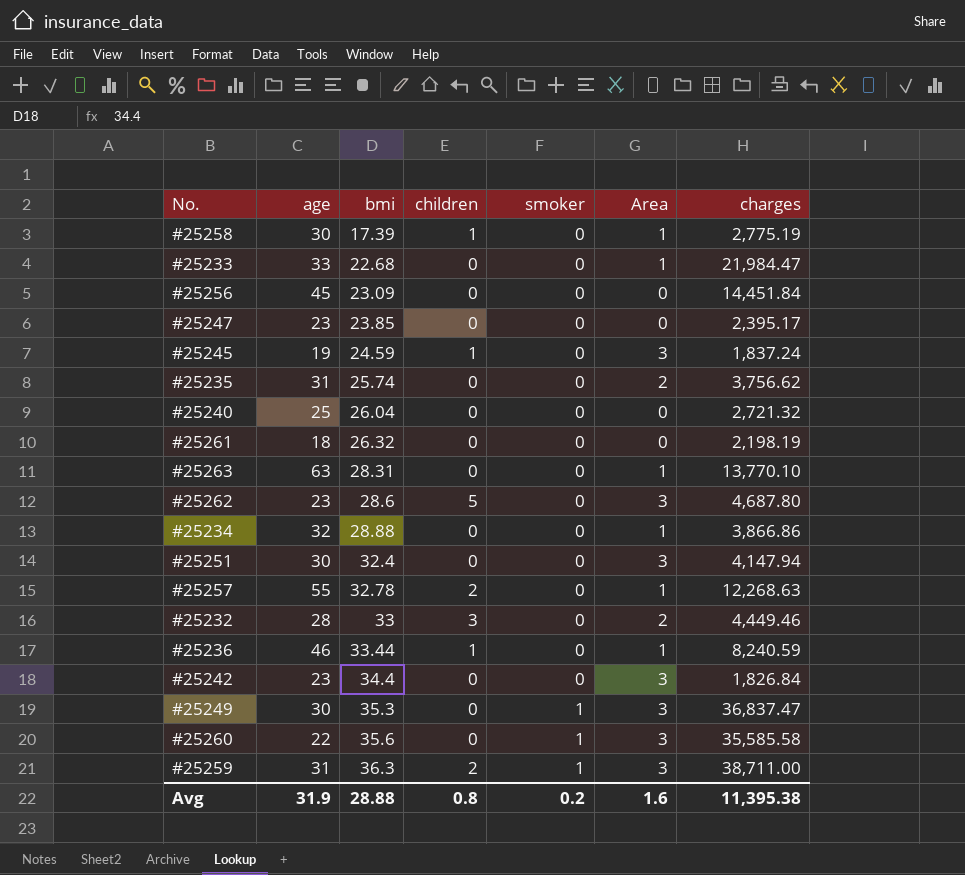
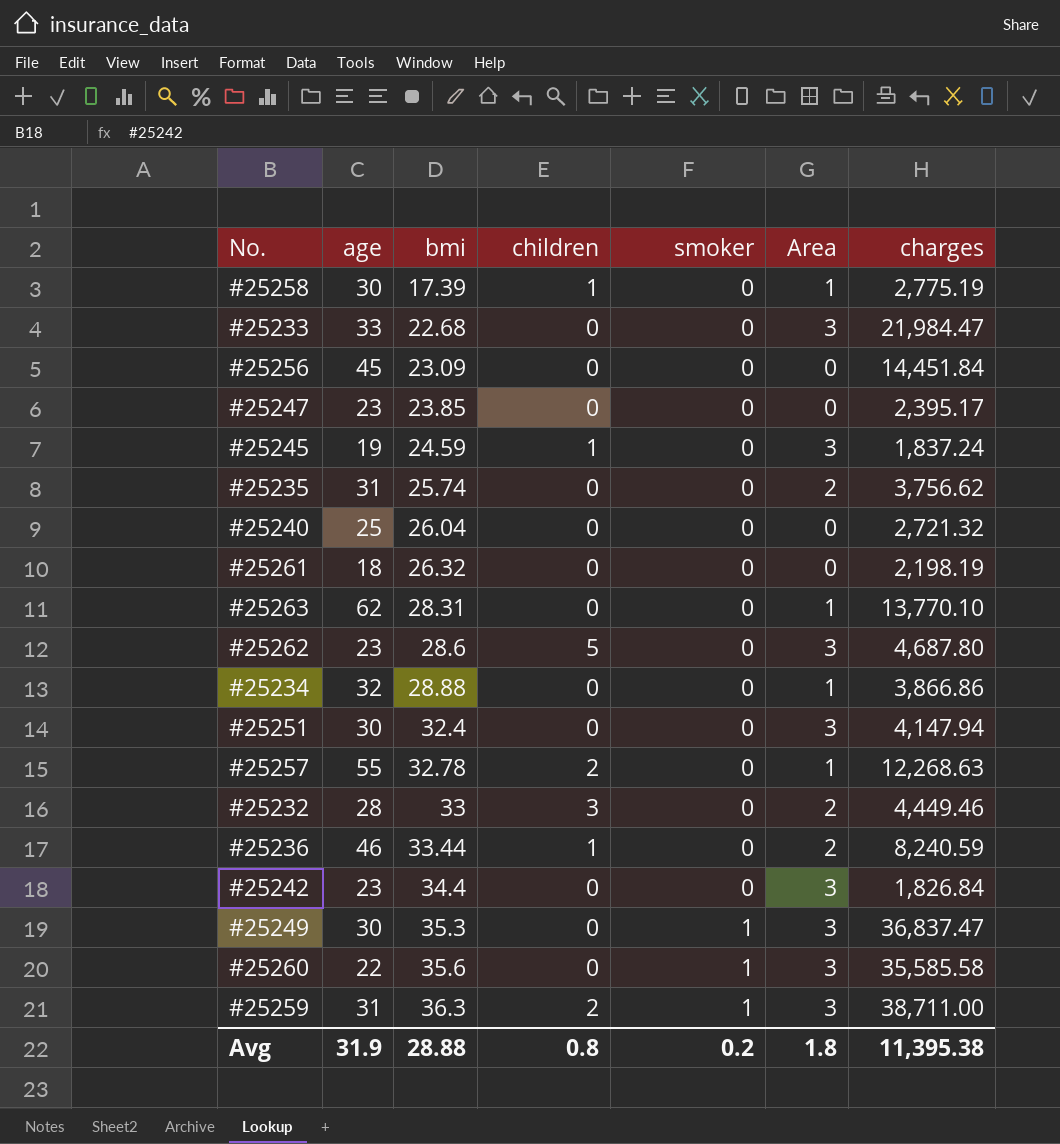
#25233 | Area: 1 -> 3
#25263 | age: 63 -> 62
#25236 | Area: 1 -> 2
Avg | Area: 1.6 -> 1.8

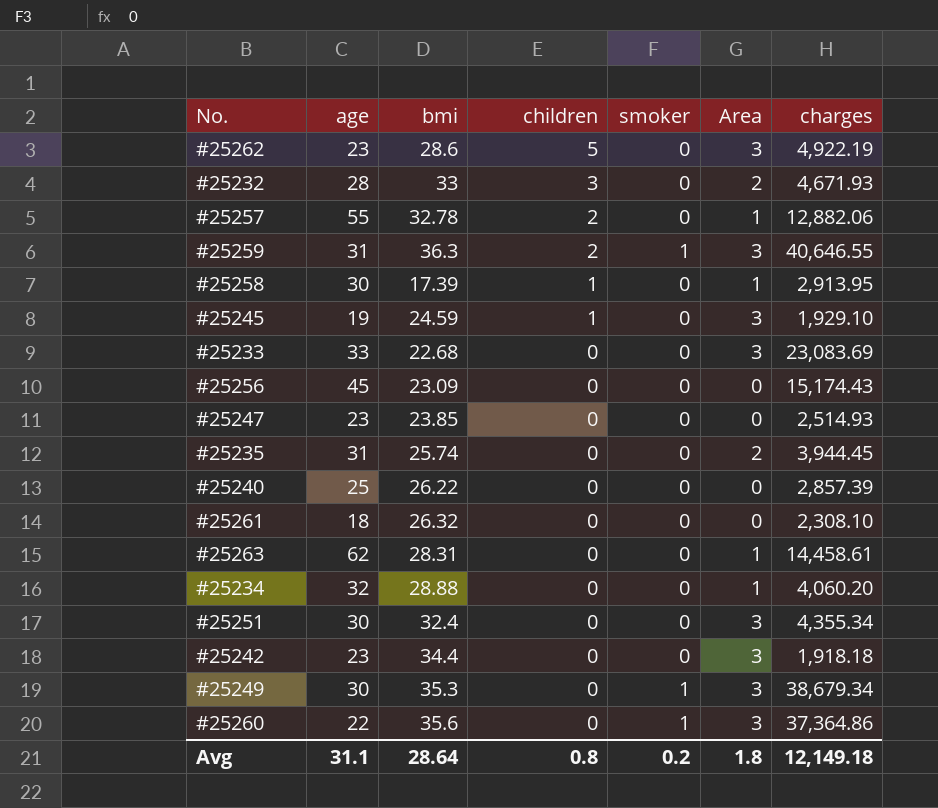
row order: bmi ascending -> children descending
row #25236: 46 | 33.44 | 1 | 0 | 2 | 8,240.59 -> none
#25262 | charges: 4,687.80 -> 4,922.19
#25232 | charges: 4,449.46 -> 4,671.93
#25257 | charges: 12,268.63 -> 12,882.06
#25259 | charges: 38,711.00 -> 40,646.55
#25258 | charges: 2,775.19 -> 2,913.95
#25245 | charges: 1,837.24 -> 1,929.10
#25233 | charges: 21,984.47 -> 23,083.69
#25256 | charges: 14,451.84 -> 15,174.43
#25247 | charges: 2,395.17 -> 2,514.93
#25235 | charges: 3,756.62 -> 3,944.45
#25240 | bmi: 26.04 -> 26.22
#25240 | charges: 2,721.32 -> 2,857.39
#25261 | charges: 2,198.19 -> 2,308.10
#25263 | charges: 13,770.10 -> 14,458.61
#25234 | charges: 3,866.86 -> 4,060.20
#25251 | charges: 4,147.94 -> 4,355.34
#25242 | charges: 1,826.84 -> 1,918.18
#25249 | charges: 36,837.47 -> 38,679.34
#25260 | charges: 35,585.58 -> 37,364.86
Avg | age: 31.9 -> 31.1
Avg | bmi: 28.88 -> 28.64
Avg | charges: 11,395.38 -> 12,149.18

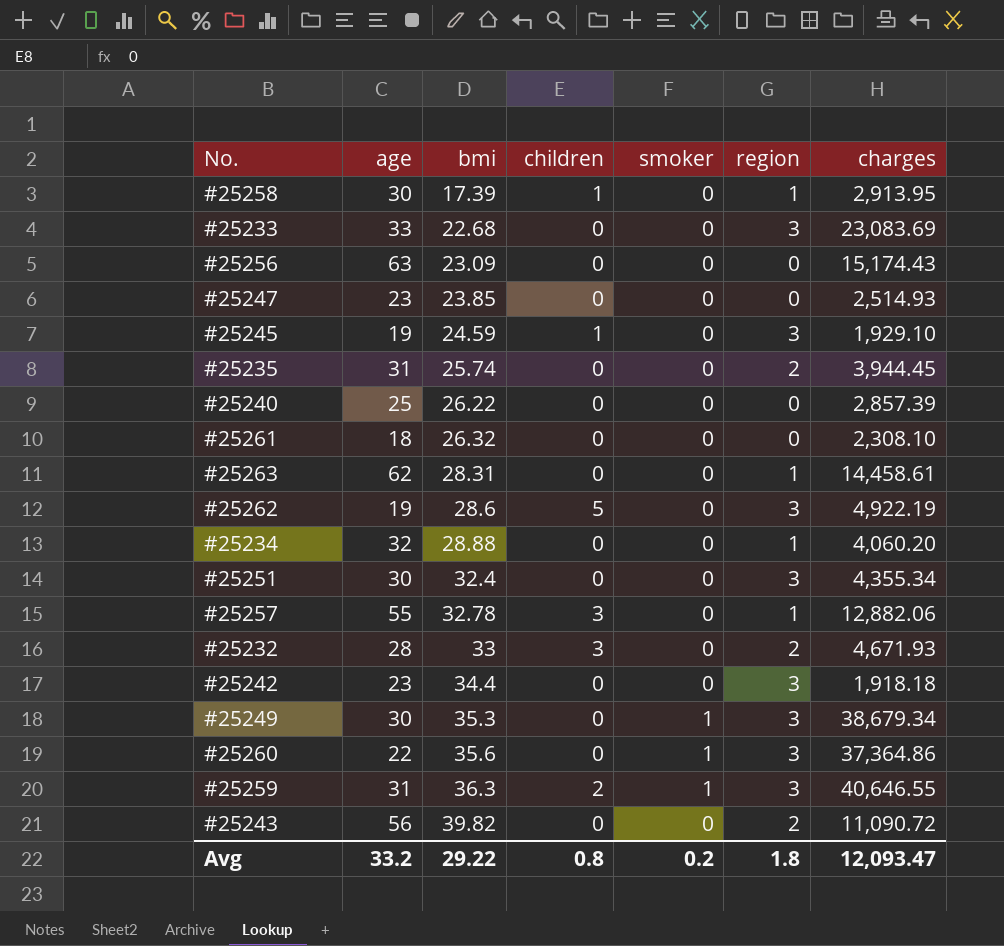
row order: children descending -> bmi ascending
column name: Area -> region
#25256 | age: 45 -> 63
#25262 | age: 23 -> 19
#25257 | children: 2 -> 3
row #25243: none -> 56 | 39.82 | 0 | 0 | 2 | 11,090.72
Avg | age: 31.1 -> 33.2
Avg | bmi: 28.64 -> 29.22
Avg | charges: 12,149.18 -> 12,093.47

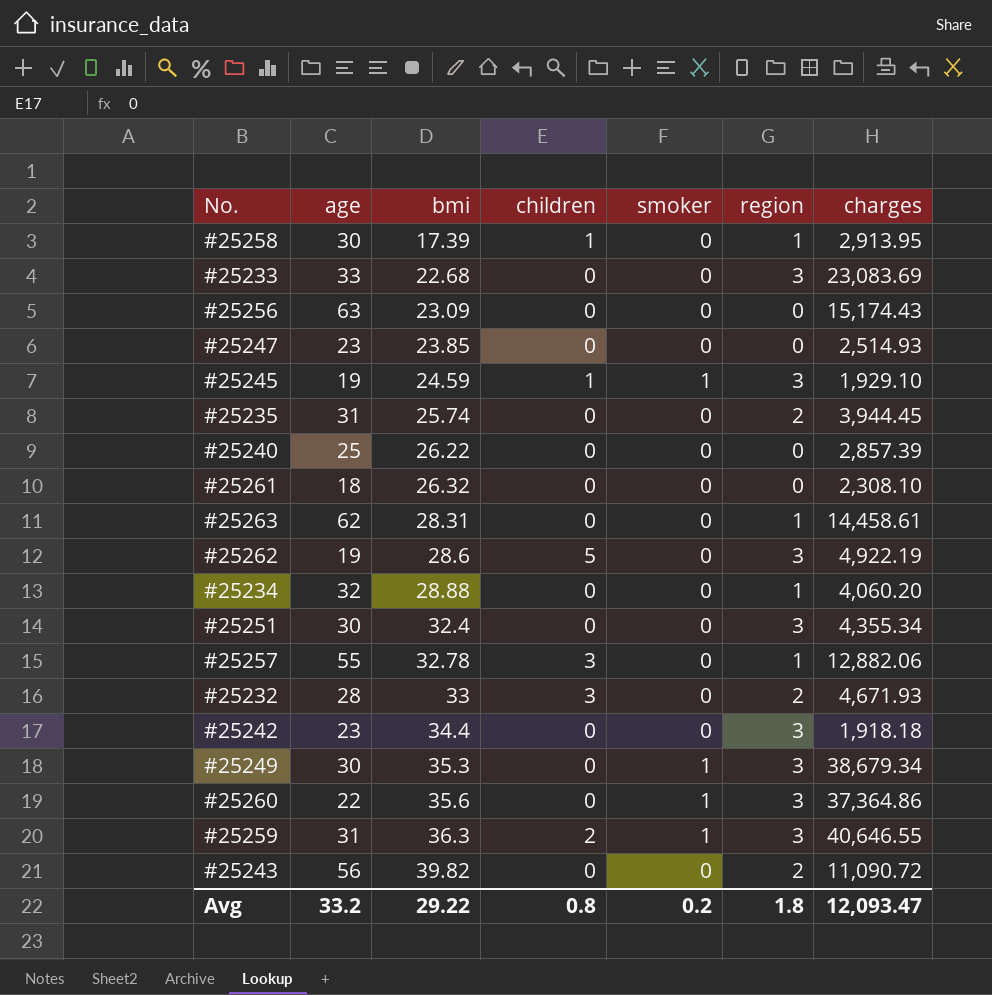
#25245 | smoker: 0 -> 1

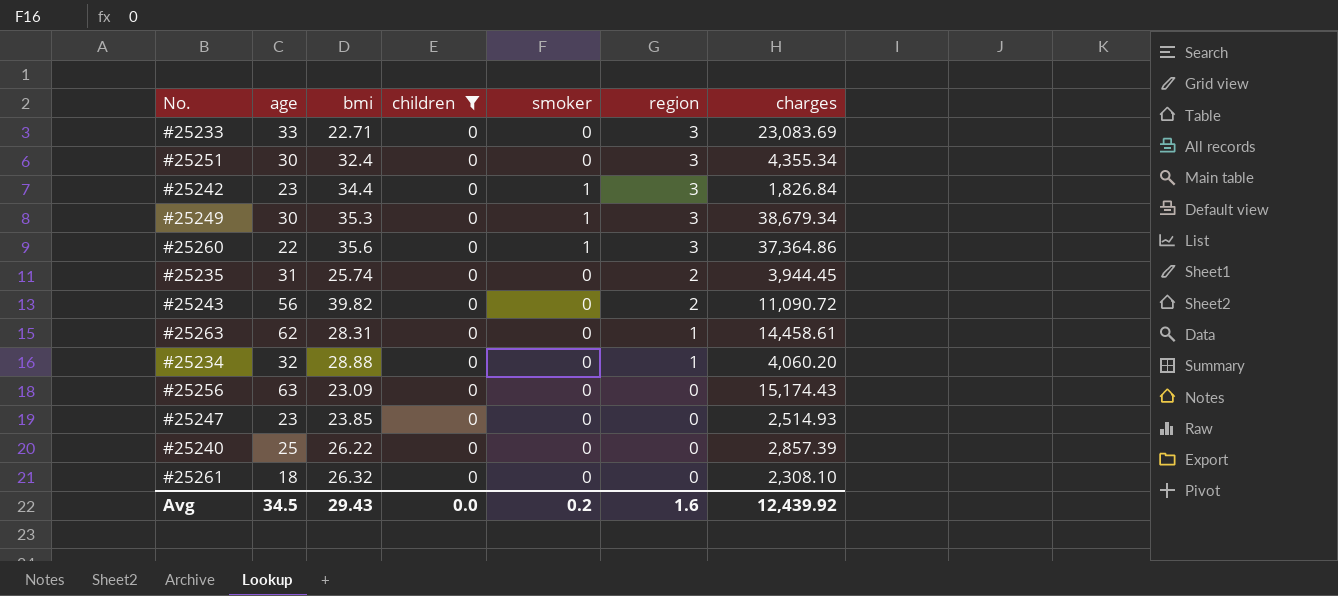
filter: none -> children = 0
row order: bmi ascending -> region descending
#25233 | bmi: 22.68 -> 22.71
#25242 | smoker: 0 -> 1
#25242 | charges: 1,918.18 -> 1,826.84
Avg | age: 33.2 -> 34.5
Avg | bmi: 29.22 -> 29.43
Avg | children: 0.8 -> 0.0
Avg | region: 1.8 -> 1.6
Avg | charges: 12,093.47 -> 12,439.92

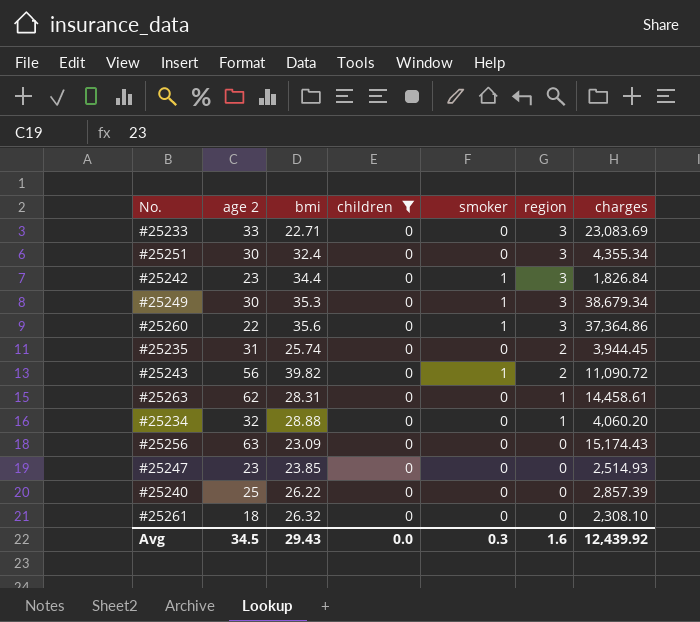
column name: age -> age 2
#25243 | smoker: 0 -> 1
Avg | smoker: 0.2 -> 0.3

